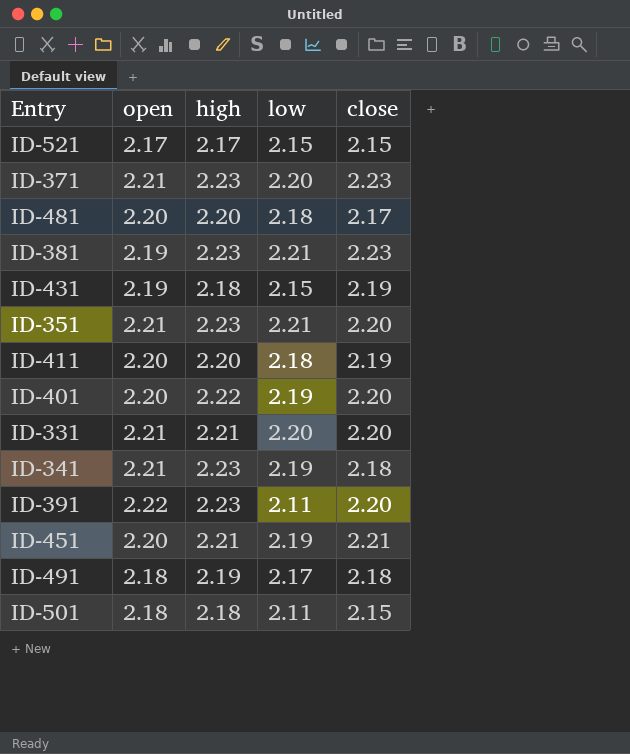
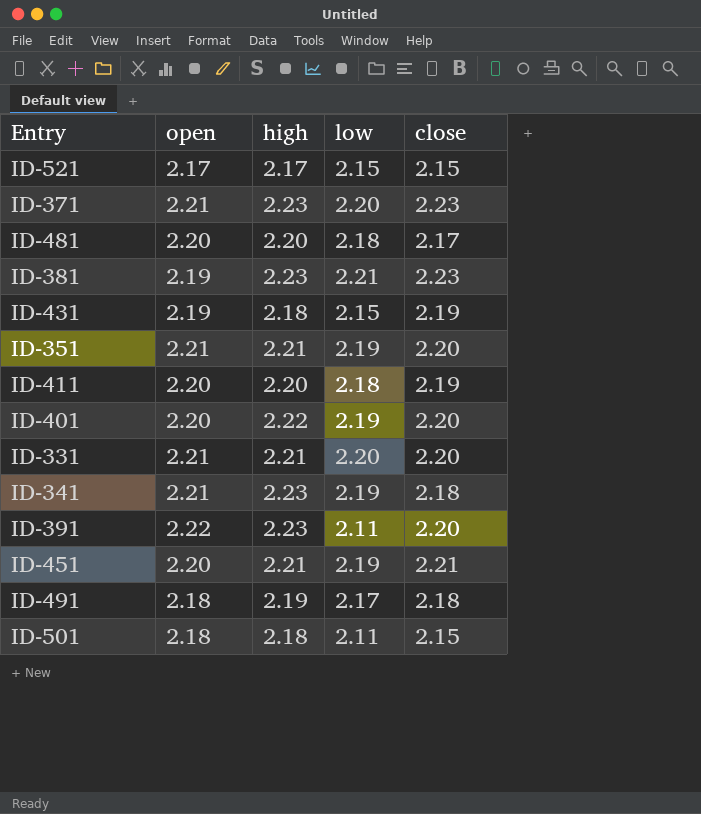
ID-351 | high: 2.23 -> 2.21
ID-351 | low: 2.21 -> 2.19

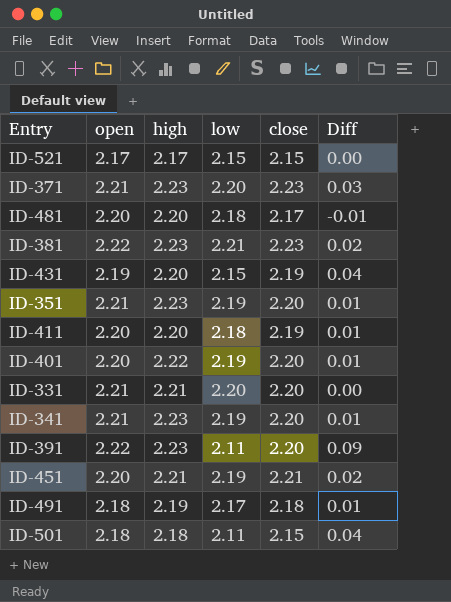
column Diff | formula: none -> [close] - [low]
ID-381 | open: 2.19 -> 2.22
ID-431 | high: 2.18 -> 2.20
ID-351 | high: 2.21 -> 2.23
ID-341 | close: 2.18 -> 2.20

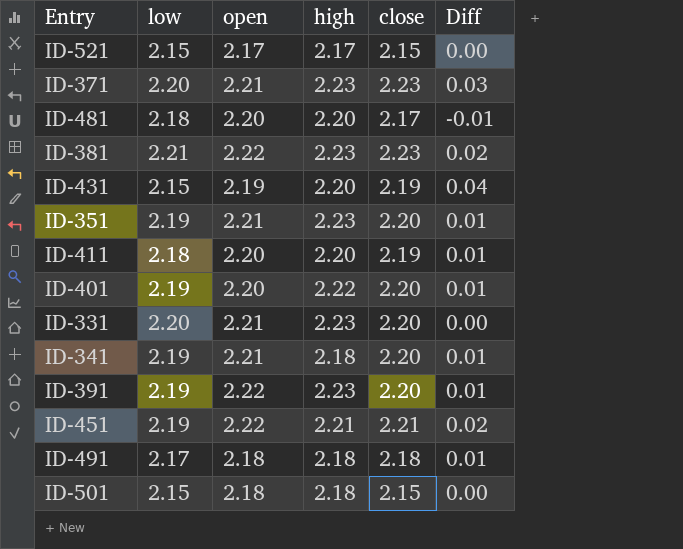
column low | position: 4 -> 2
ID-331 | high: 2.21 -> 2.23
ID-341 | high: 2.23 -> 2.18
ID-391 | low: 2.11 -> 2.19
ID-391 | Diff: 0.09 -> 0.01
ID-451 | open: 2.20 -> 2.22
ID-491 | high: 2.19 -> 2.18
ID-501 | low: 2.11 -> 2.15
ID-501 | Diff: 0.04 -> 0.00

